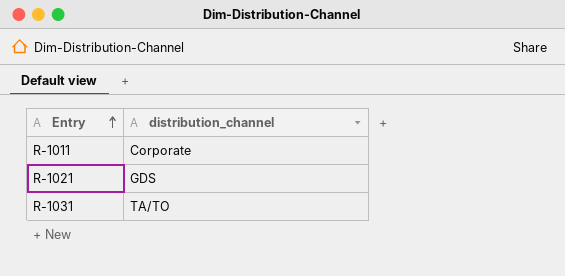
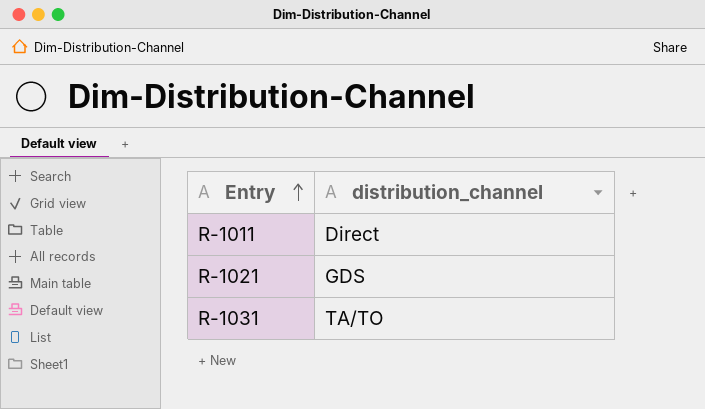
R-1011 | distribution_channel: Corporate -> Direct

